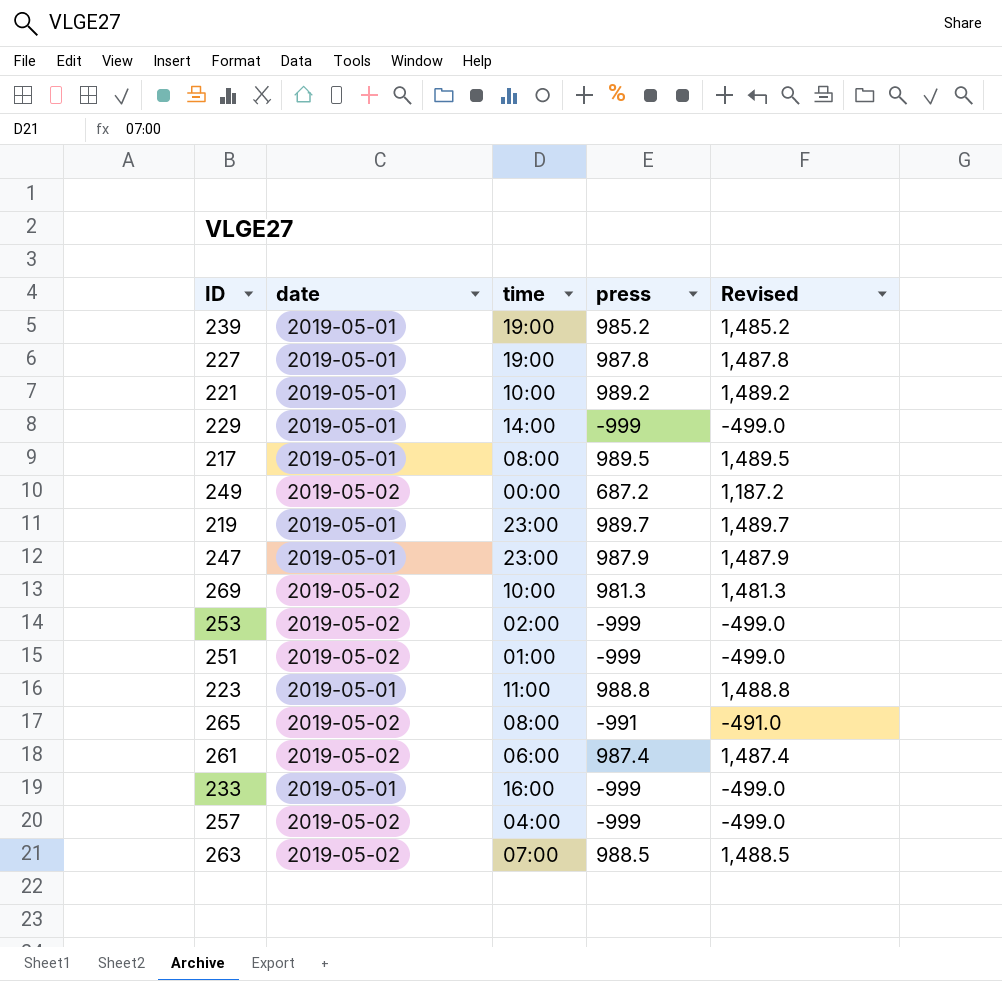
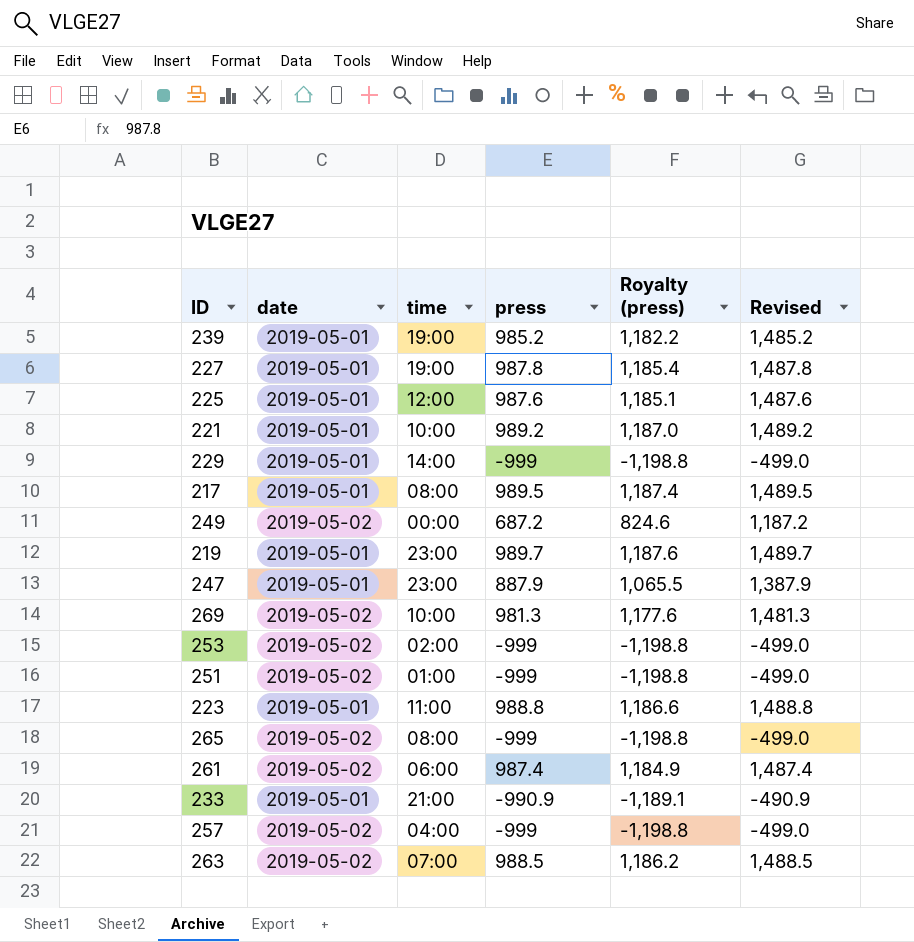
column Royalty (press) | formula: none -> [press] * 1.2
row 225: none -> 2019-05-01 | 12:00 | 987.6 | 1,185.1 | 1,487.6
247 | press: 987.9 -> 887.9
247 | Revised: 1,487.9 -> 1,387.9
265 | press: -991 -> -999
265 | Revised: -491.0 -> -499.0
233 | time: 16:00 -> 21:00
233 | press: -999 -> -990.9
233 | Revised: -499.0 -> -490.9

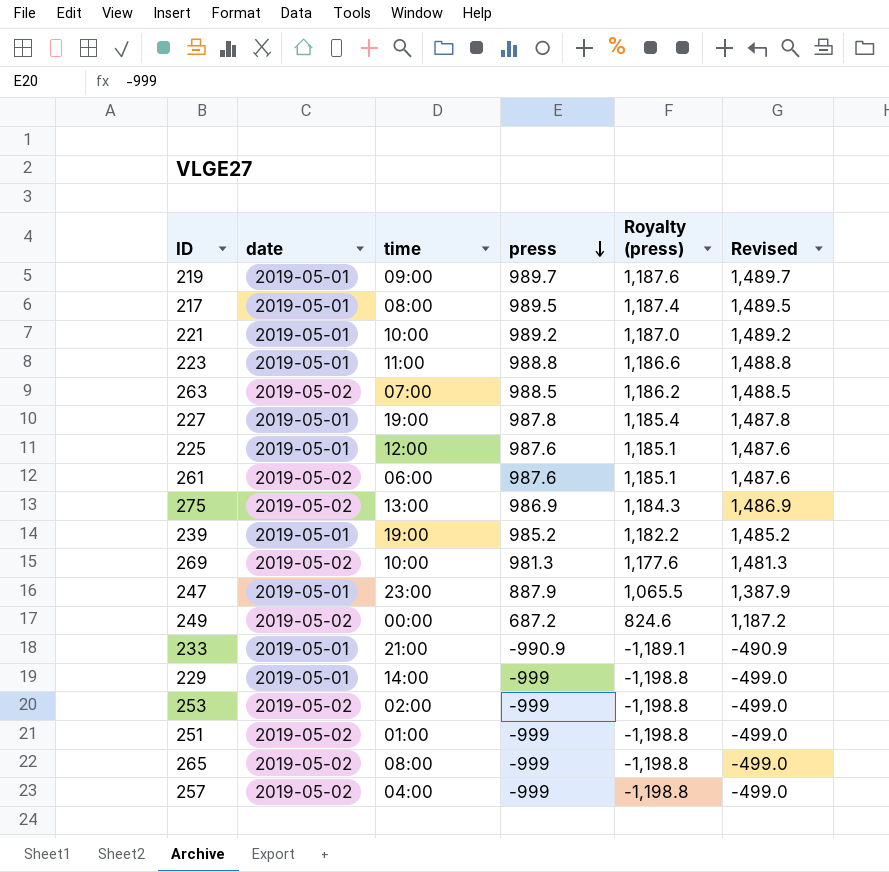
row order: none -> press descending
219 | time: 23:00 -> 09:00
261 | press: 987.4 -> 987.6
261 | Royalty (press): 1,184.9 -> 1,185.1
261 | Revised: 1,487.4 -> 1,487.6
row 275: none -> 2019-05-02 | 13:00 | 986.9 | 1,184.3 | 1,486.9

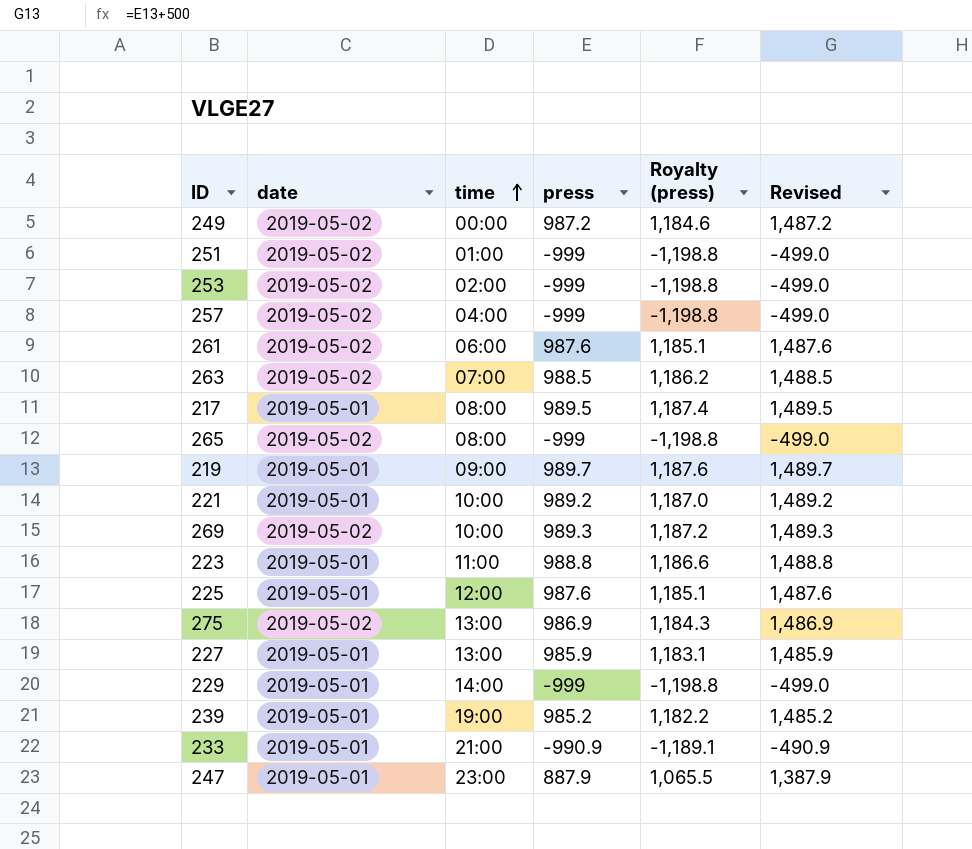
row order: press descending -> time ascending
249 | press: 687.2 -> 987.2
249 | Royalty (press): 824.6 -> 1,184.6
249 | Revised: 1,187.2 -> 1,487.2
269 | press: 981.3 -> 989.3
269 | Royalty (press): 1,177.6 -> 1,187.2
269 | Revised: 1,481.3 -> 1,489.3
227 | time: 19:00 -> 13:00
227 | press: 987.8 -> 985.9
227 | Royalty (press): 1,185.4 -> 1,183.1
227 | Revised: 1,487.8 -> 1,485.9

